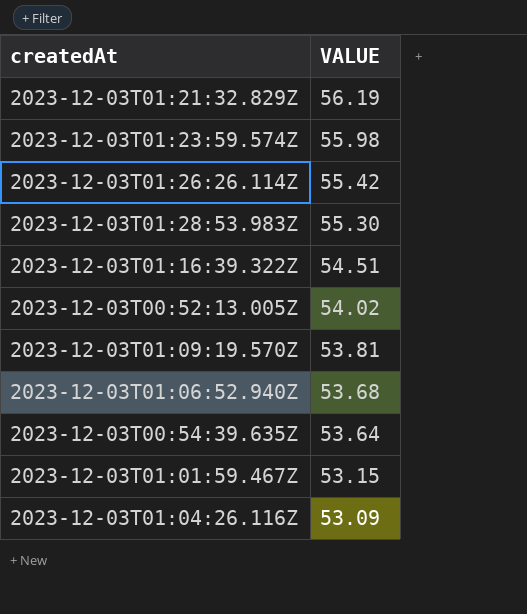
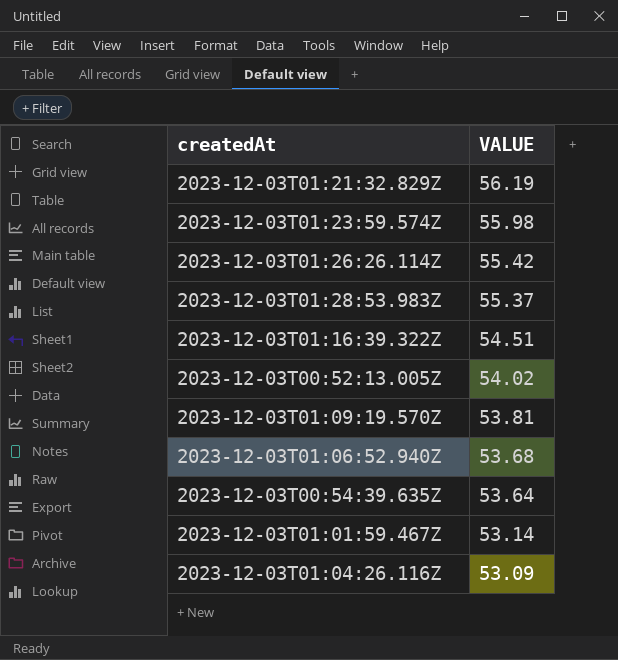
2023-12-03T01:28:53.983Z | VALUE: 55.30 -> 55.37
2023-12-03T01:01:59.467Z | VALUE: 53.15 -> 53.14

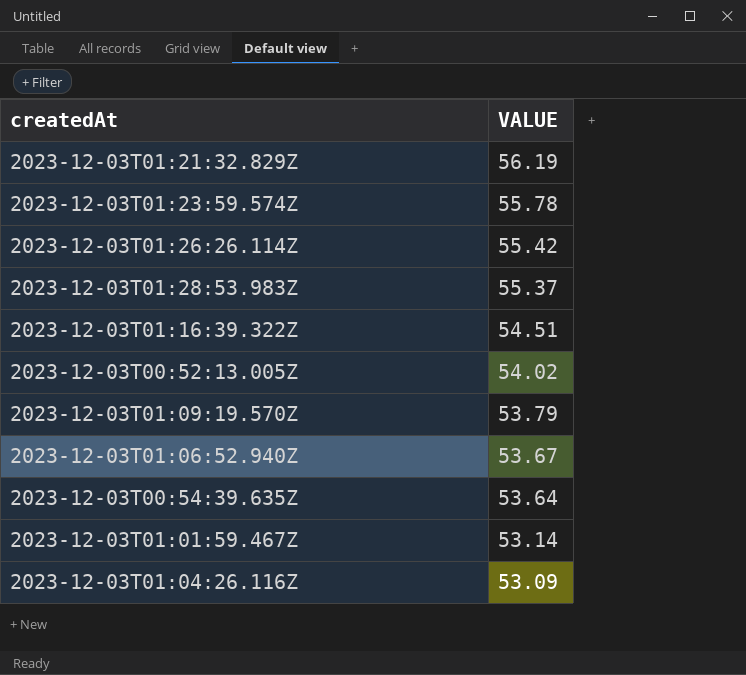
2023-12-03T01:23:59.574Z | VALUE: 55.98 -> 55.78
2023-12-03T01:09:19.570Z | VALUE: 53.81 -> 53.79
2023-12-03T01:06:52.940Z | VALUE: 53.68 -> 53.67

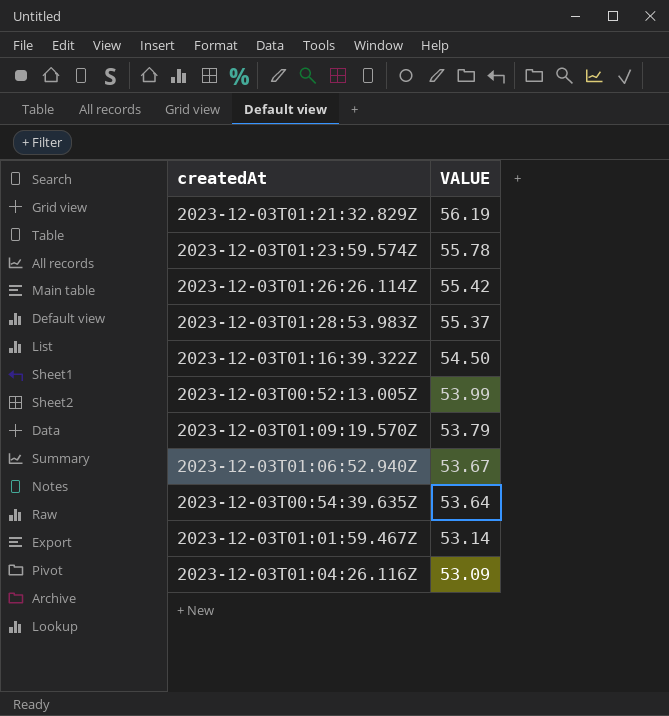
2023-12-03T01:16:39.322Z | VALUE: 54.51 -> 54.50
2023-12-03T00:52:13.005Z | VALUE: 54.02 -> 53.99

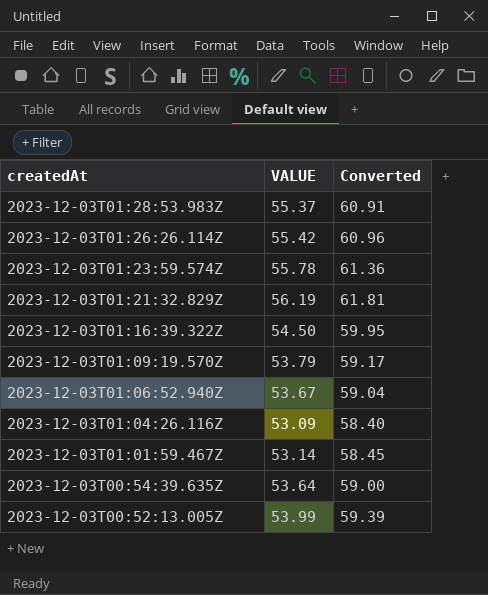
row order: VALUE descending -> createdAt descending
column Converted | formula: none -> [VALUE] * 1.1

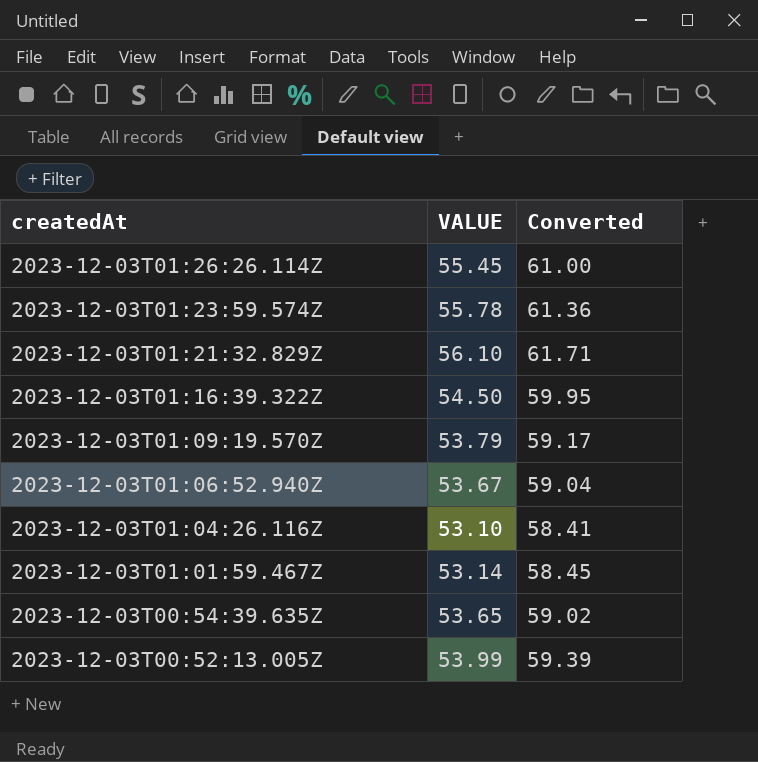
row 2023-12-03T01:28:53.983Z: 55.37 | 60.91 -> none
2023-12-03T01:26:26.114Z | VALUE: 55.42 -> 55.45
2023-12-03T01:26:26.114Z | Converted: 60.96 -> 61.00
2023-12-03T01:21:32.829Z | VALUE: 56.19 -> 56.10
2023-12-03T01:21:32.829Z | Converted: 61.81 -> 61.71
2023-12-03T01:04:26.116Z | VALUE: 53.09 -> 53.10
2023-12-03T01:04:26.116Z | Converted: 58.40 -> 58.41
2023-12-03T00:54:39.635Z | VALUE: 53.64 -> 53.65
2023-12-03T00:54:39.635Z | Converted: 59.00 -> 59.02

